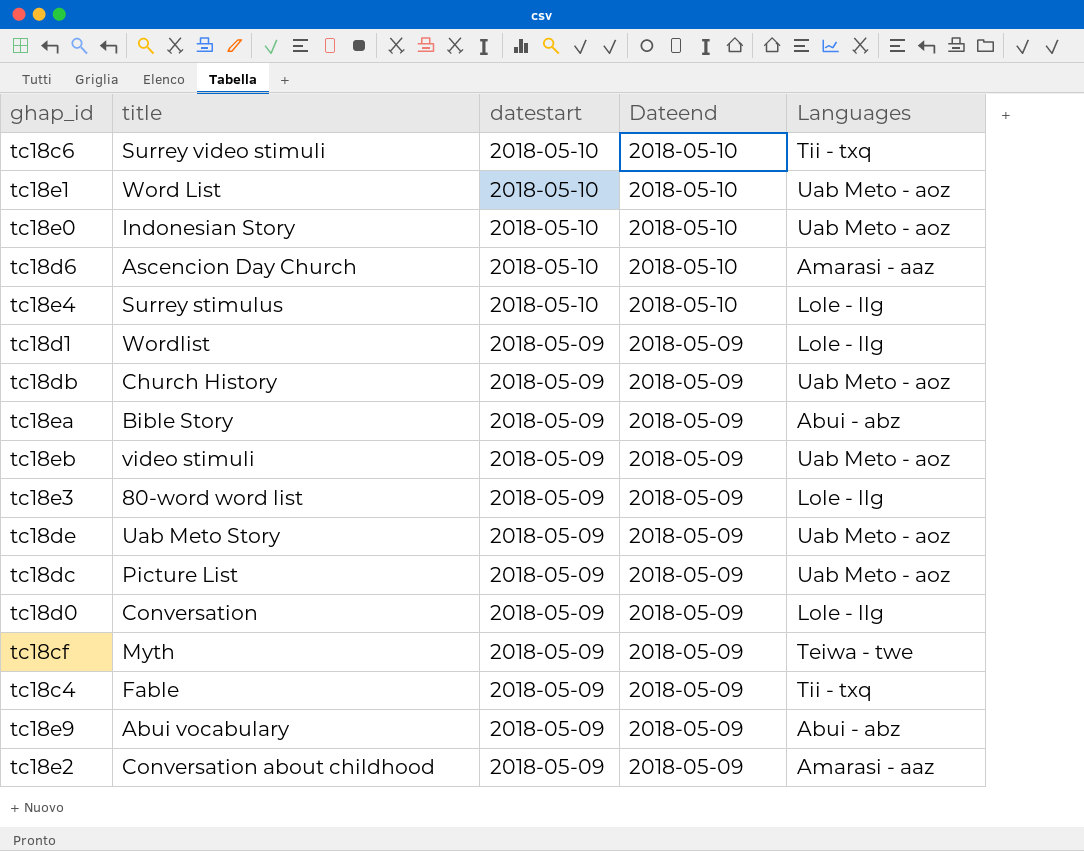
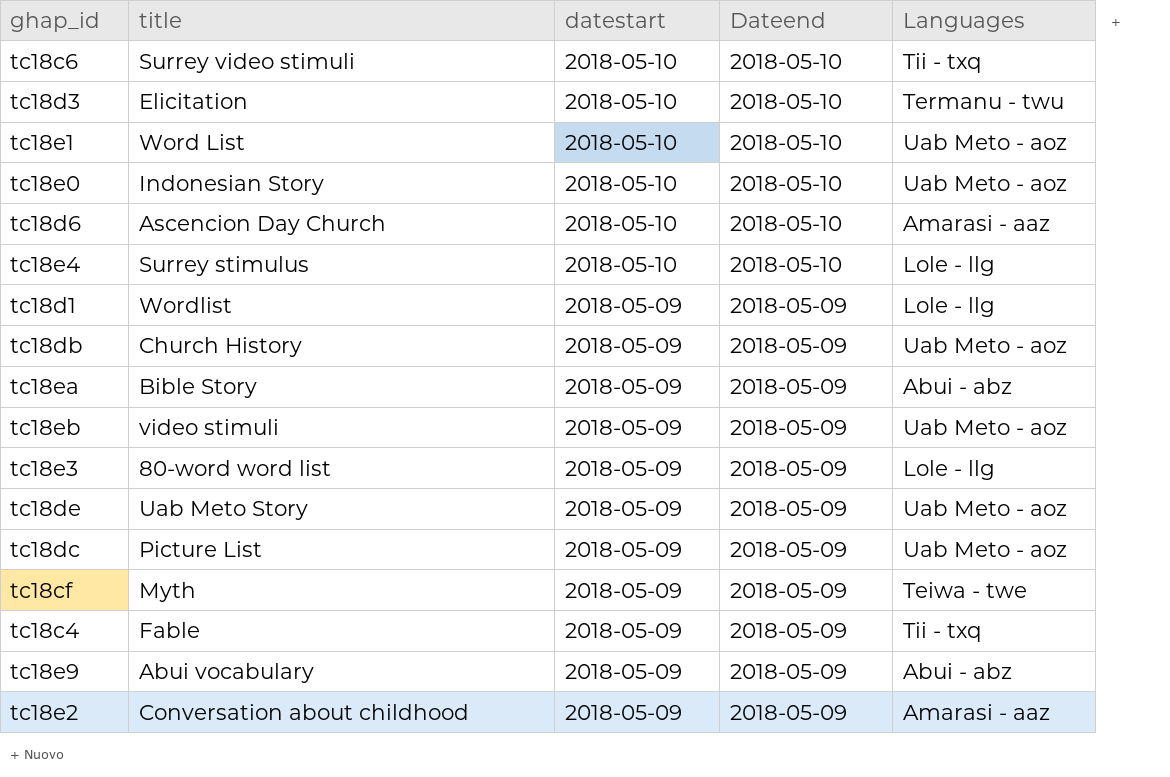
row tc18d0: Conversation | 2018-05-09 | 2018-05-09 | Lole - llg -> none
row tc18d3: none -> Elicitation | 2018-05-10 | 2018-05-10 | Termanu - twu

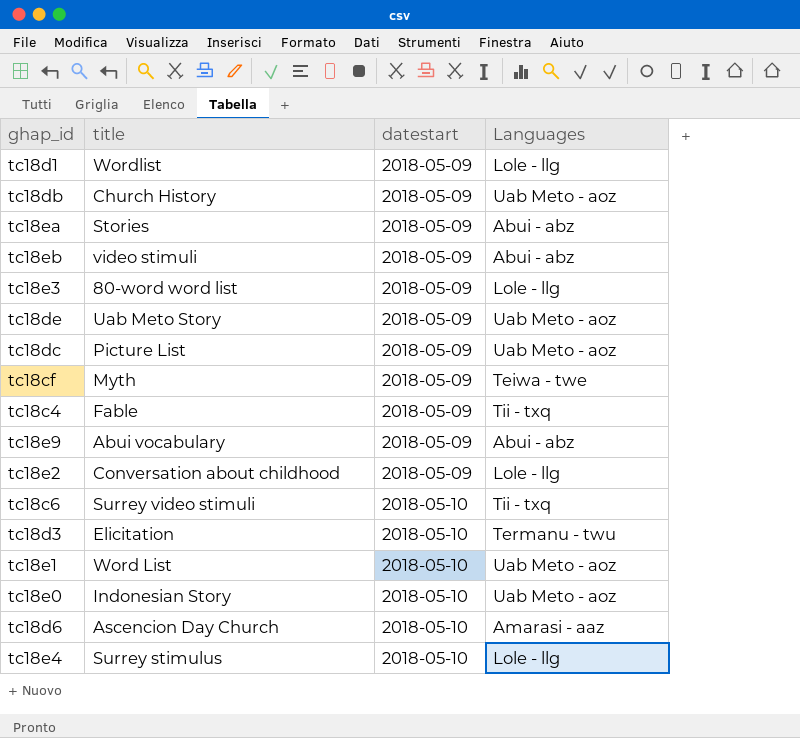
row order: datestart descending -> datestart ascending
column Dateend | position: 4 -> none
tc18ea | title: Bible Story -> Stories
tc18eb | Languages: Uab Meto - aoz -> Abui - abz
tc18e2 | Languages: Amarasi - aaz -> Lole - llg

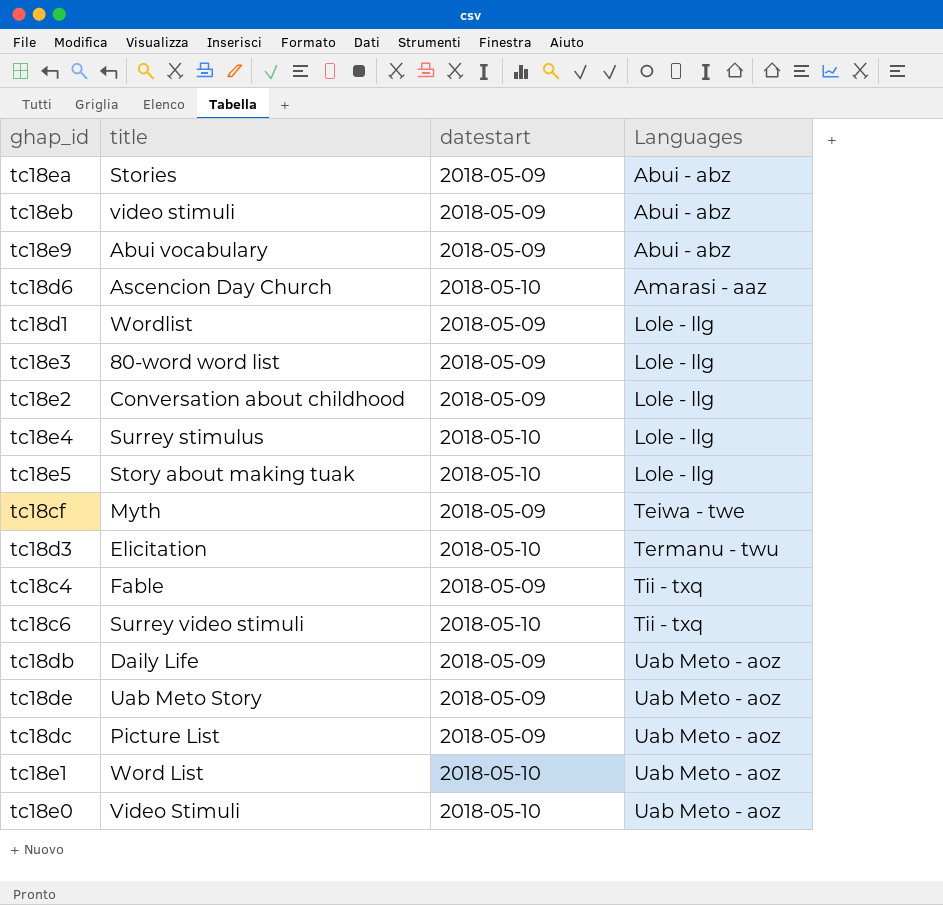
row order: datestart ascending -> Languages ascending
row tc18e5: none -> Story about making tuak | 2018-05-10 | Lole - llg
tc18db | title: Church History -> Daily Life
tc18e0 | title: Indonesian Story -> Video Stimuli

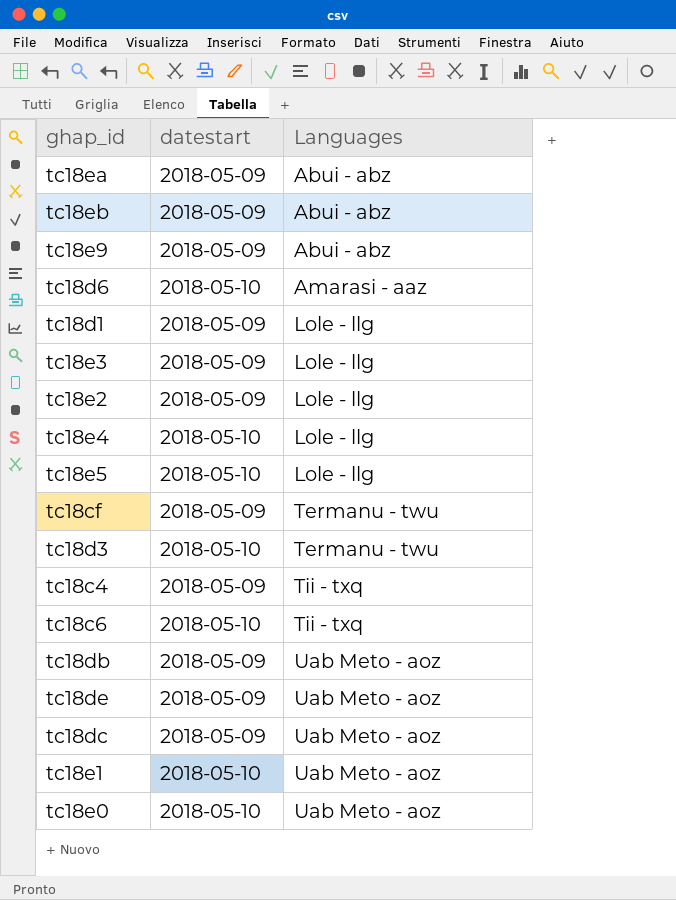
column title | position: 2 -> none
tc18cf | Languages: Teiwa - twe -> Termanu - twu

